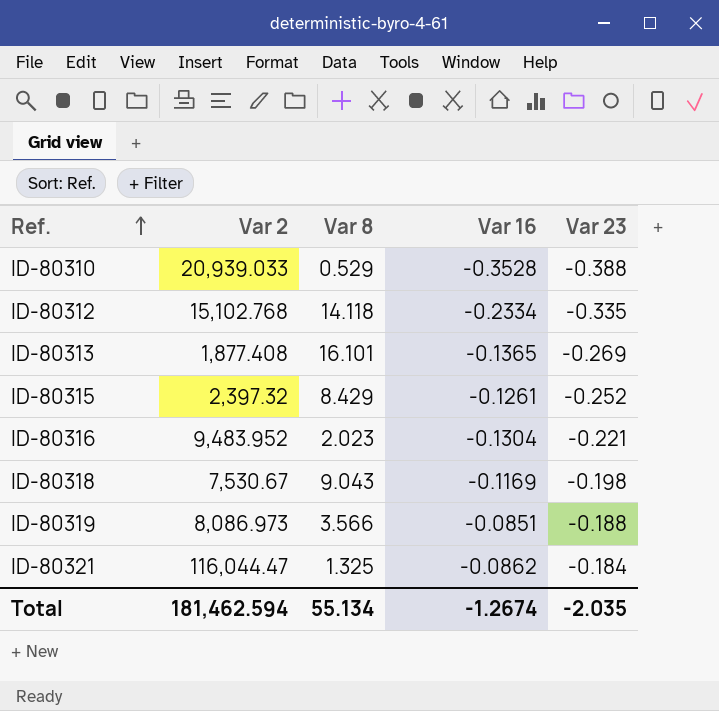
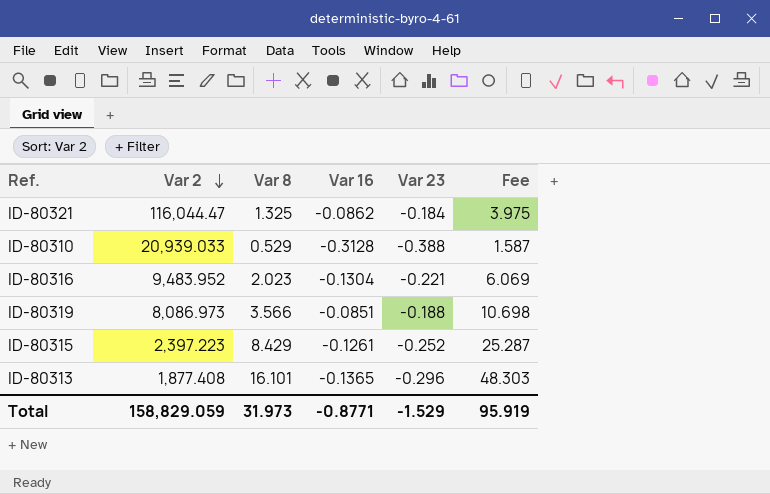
row order: Ref. ascending -> Var 2 descending
column Fee | formula: none -> [Var 8] * 3
row ID-80312: 15,102.768 | 14.118 | -0.2334 | -0.335 -> none
row ID-80318: 7,530.67 | 9.043 | -0.1169 | -0.198 -> none
ID-80310 | Var 16: -0.3528 -> -0.3128
ID-80315 | Var 2: 2,397.32 -> 2,397.223
ID-80313 | Var 23: -0.269 -> -0.296
Total | Var 2: 181,462.594 -> 158,829.059
Total | Var 8: 55.134 -> 31.973
Total | Var 16: -1.2674 -> -0.8771
Total | Var 23: -2.035 -> -1.529

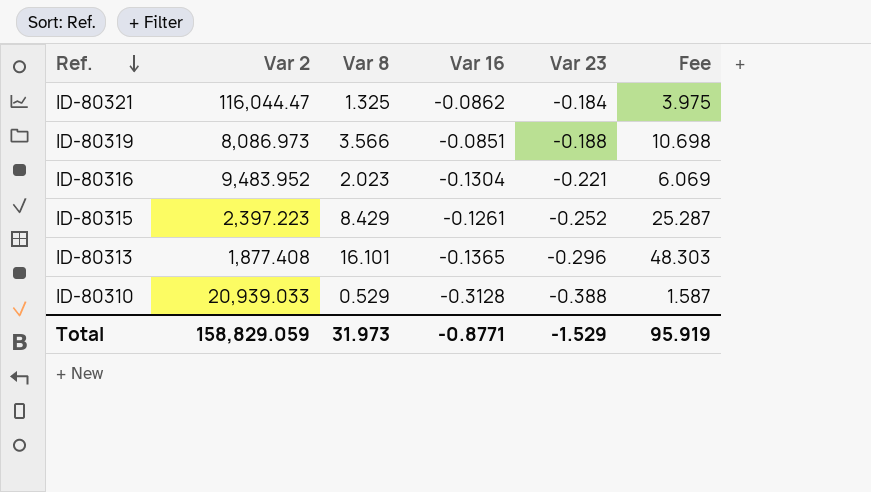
row order: Var 2 descending -> Ref. descending

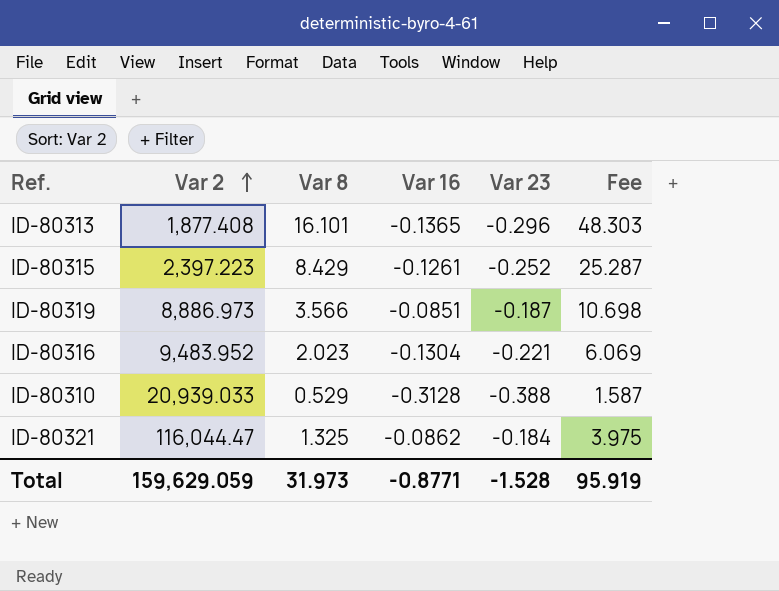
row order: Ref. descending -> Var 2 ascending
ID-80319 | Var 2: 8,086.973 -> 8,886.973
ID-80319 | Var 23: -0.188 -> -0.187
Total | Var 2: 158,829.059 -> 159,629.059
Total | Var 23: -1.529 -> -1.528

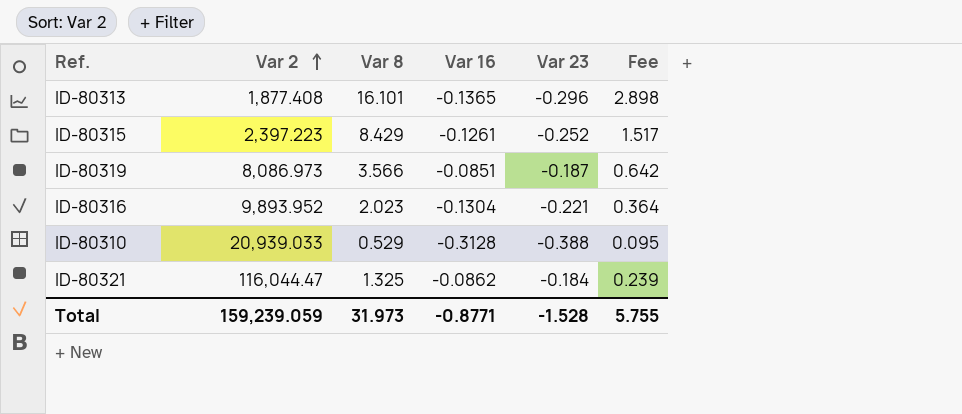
column Fee | formula: [Var 8] * 3 -> [Var 8] * 0.18
ID-80319 | Var 2: 8,886.973 -> 8,086.973
ID-80316 | Var 2: 9,483.952 -> 9,893.952
Total | Var 2: 159,629.059 -> 159,239.059
Total | Fee: 95.919 -> 5.755

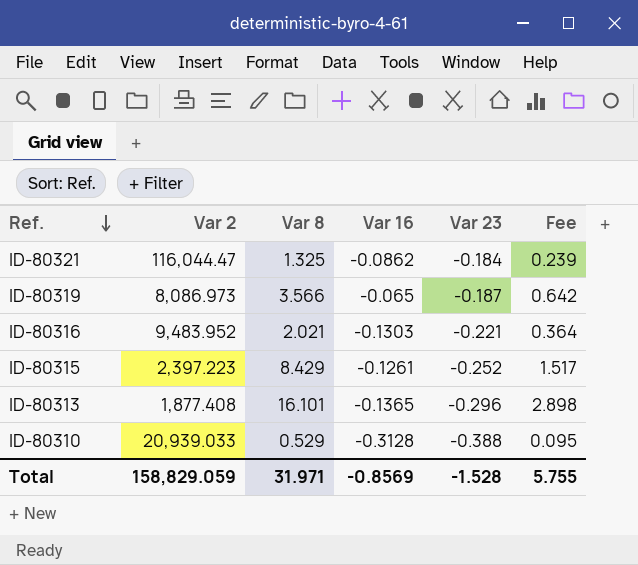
row order: Var 2 ascending -> Ref. descending
ID-80319 | Var 16: -0.0851 -> -0.065
ID-80316 | Var 2: 9,893.952 -> 9,483.952
ID-80316 | Var 8: 2.023 -> 2.021
ID-80316 | Var 16: -0.1304 -> -0.1303
Total | Var 2: 159,239.059 -> 158,829.059
Total | Var 8: 31.973 -> 31.971
Total | Var 16: -0.8771 -> -0.8569

